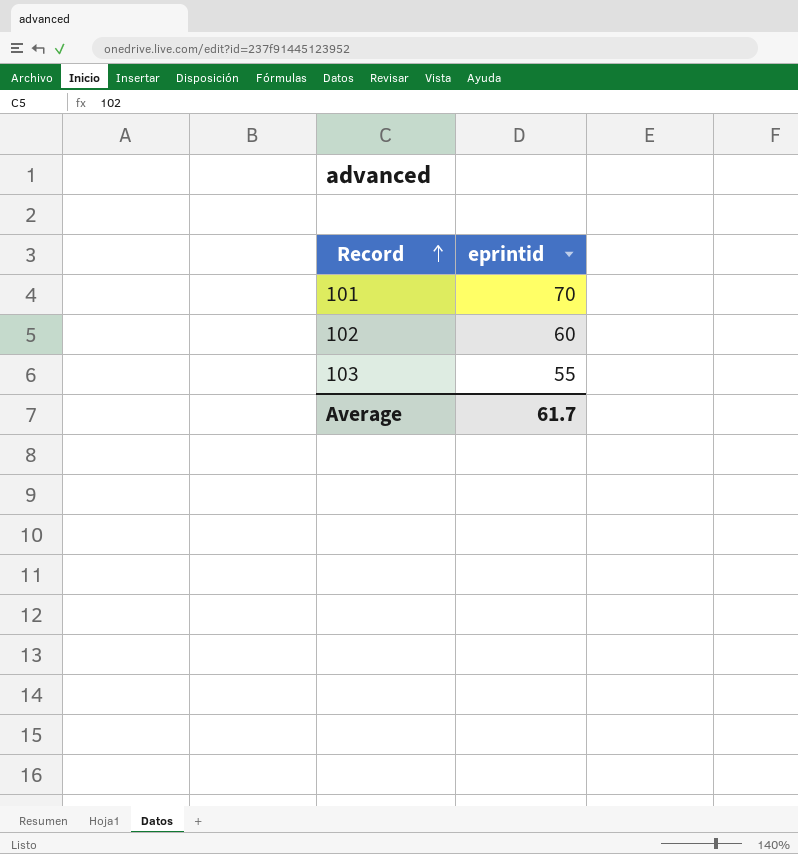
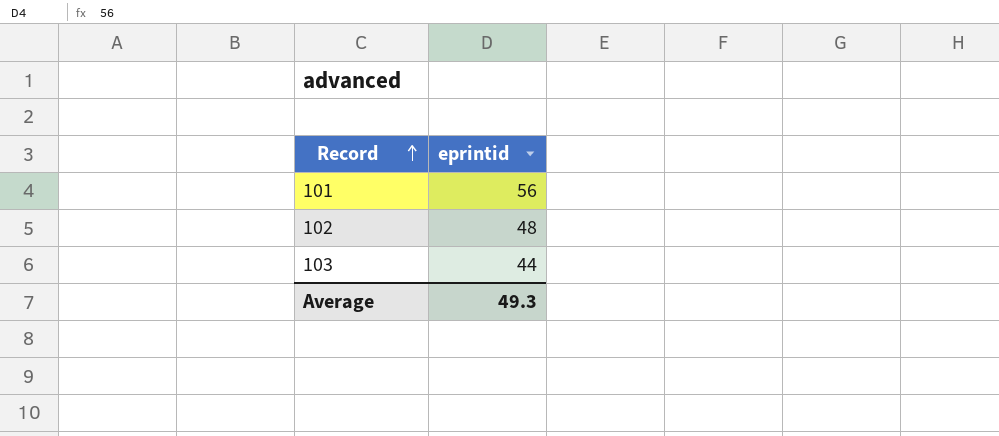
101 | eprintid: 70 -> 56
102 | eprintid: 60 -> 48
103 | eprintid: 55 -> 44
Average | eprintid: 61.7 -> 49.3

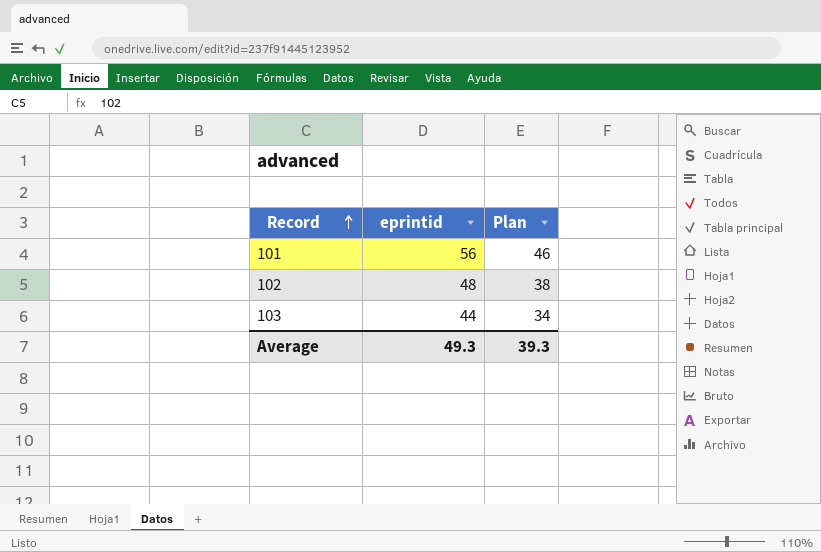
column Plan | formula: none -> [eprintid] - 10

